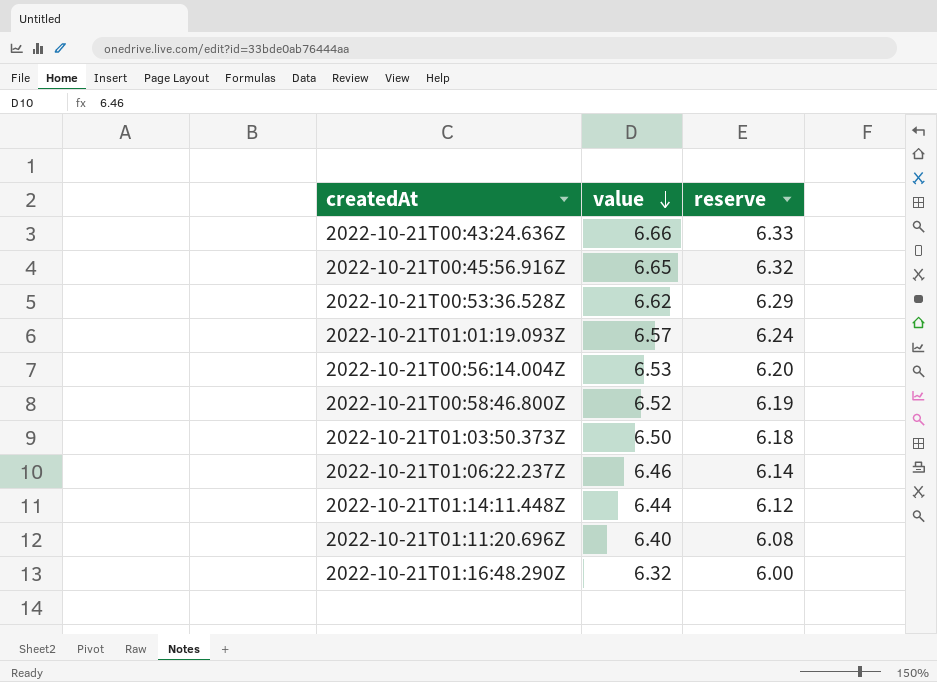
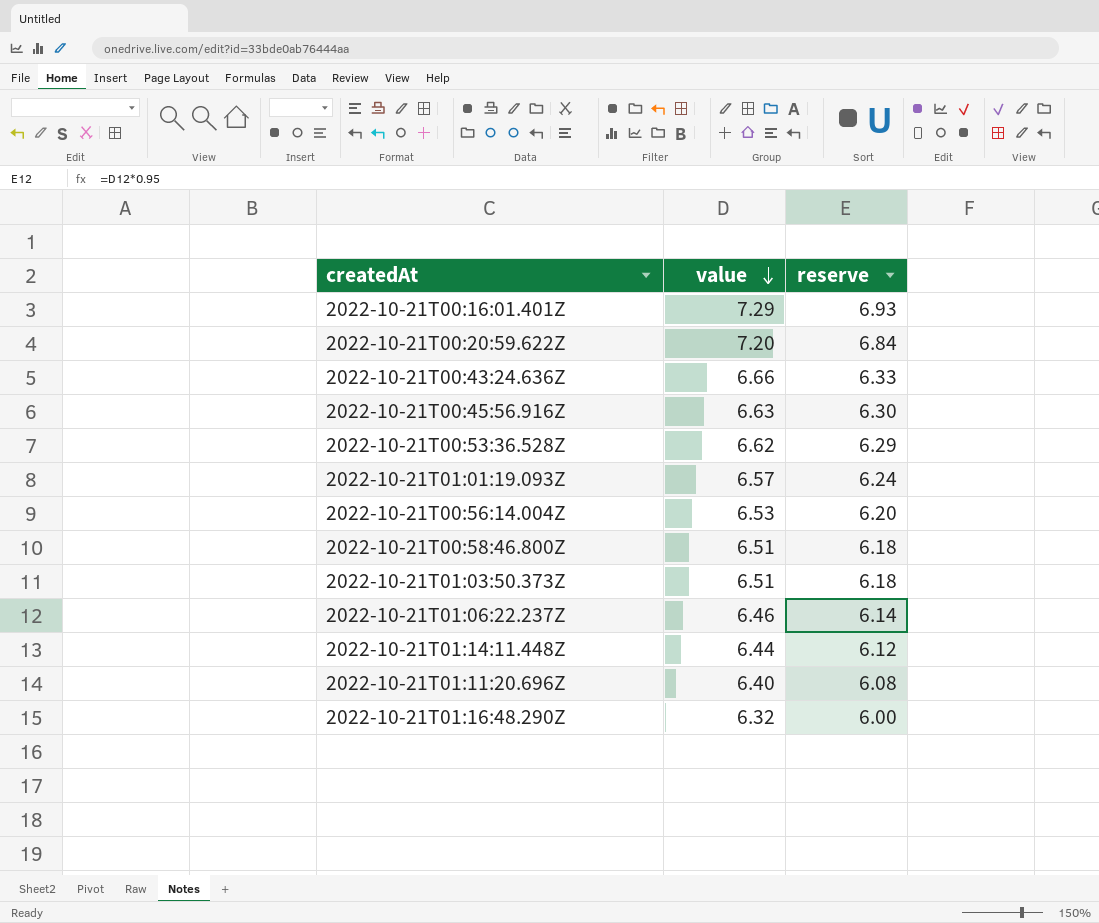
row 2022-10-21T00:16:01.401Z: none -> 7.29 | 6.93
row 2022-10-21T00:20:59.622Z: none -> 7.20 | 6.84
2022-10-21T00:45:56.916Z | value: 6.65 -> 6.63
2022-10-21T00:45:56.916Z | reserve: 6.32 -> 6.30
2022-10-21T00:58:46.800Z | value: 6.52 -> 6.51
2022-10-21T00:58:46.800Z | reserve: 6.19 -> 6.18
2022-10-21T01:03:50.373Z | value: 6.50 -> 6.51

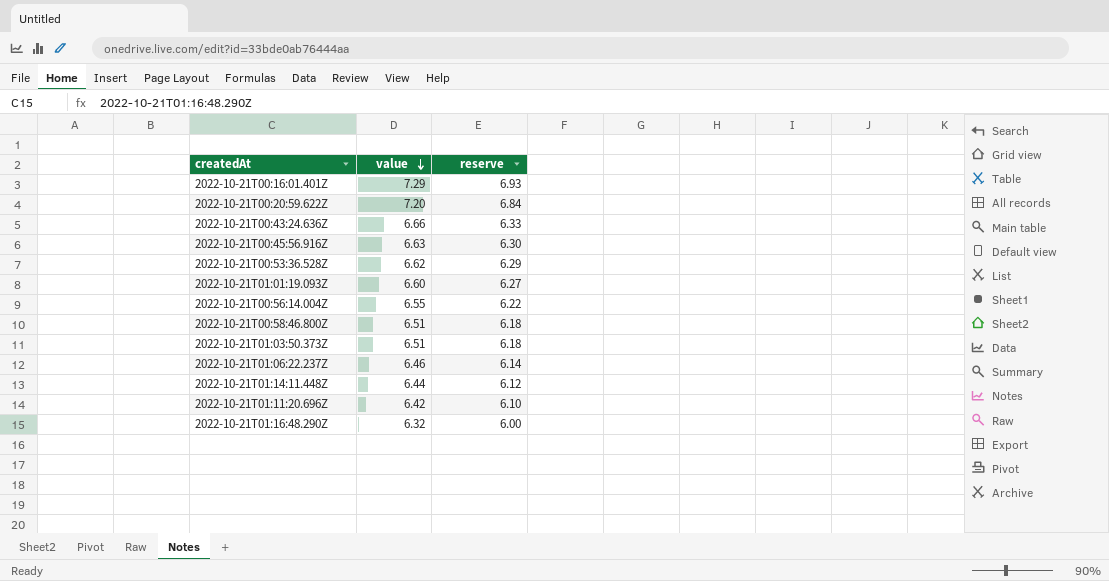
2022-10-21T01:01:19.093Z | value: 6.57 -> 6.60
2022-10-21T01:01:19.093Z | reserve: 6.24 -> 6.27
2022-10-21T00:56:14.004Z | value: 6.53 -> 6.55
2022-10-21T00:56:14.004Z | reserve: 6.20 -> 6.22
2022-10-21T01:11:20.696Z | value: 6.40 -> 6.42
2022-10-21T01:11:20.696Z | reserve: 6.08 -> 6.10

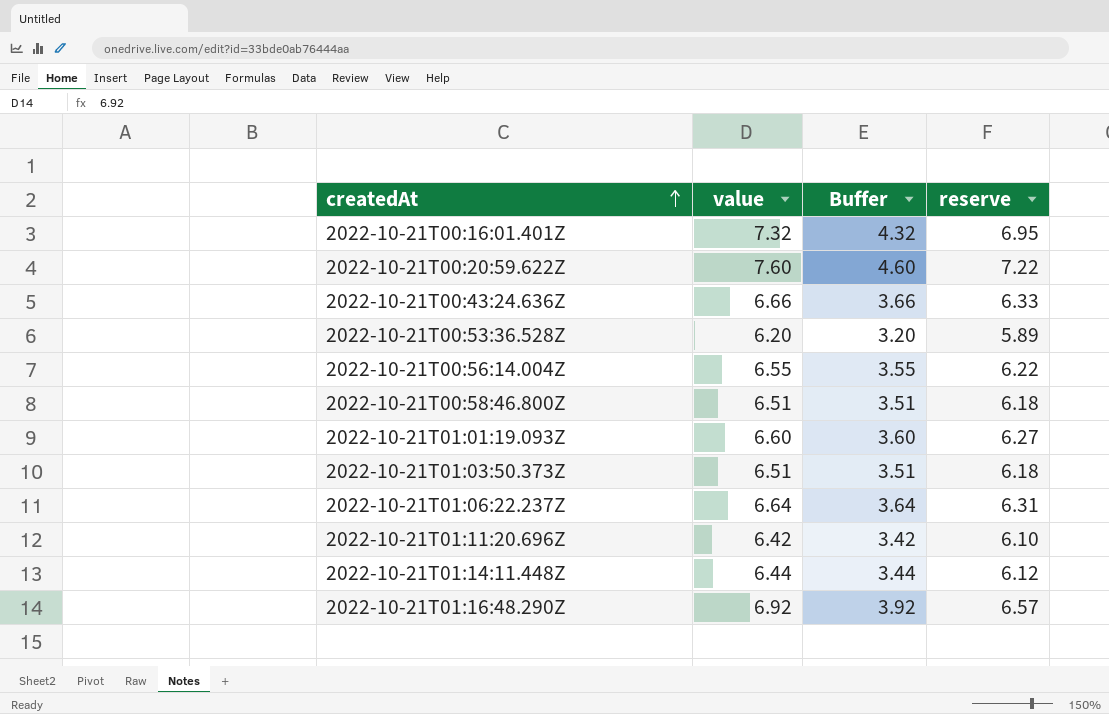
row order: value descending -> createdAt ascending
column Buffer | formula: none -> [value] - 3
row 2022-10-21T00:45:56.916Z: 6.63 | 6.30 -> none
2022-10-21T00:16:01.401Z | value: 7.29 -> 7.32
2022-10-21T00:16:01.401Z | reserve: 6.93 -> 6.95
2022-10-21T00:20:59.622Z | value: 7.20 -> 7.60
2022-10-21T00:20:59.622Z | reserve: 6.84 -> 7.22
2022-10-21T00:53:36.528Z | value: 6.62 -> 6.20
2022-10-21T00:53:36.528Z | reserve: 6.29 -> 5.89
2022-10-21T01:06:22.237Z | value: 6.46 -> 6.64
2022-10-21T01:06:22.237Z | reserve: 6.14 -> 6.31
2022-10-21T01:16:48.290Z | value: 6.32 -> 6.92
2022-10-21T01:16:48.290Z | reserve: 6.00 -> 6.57

